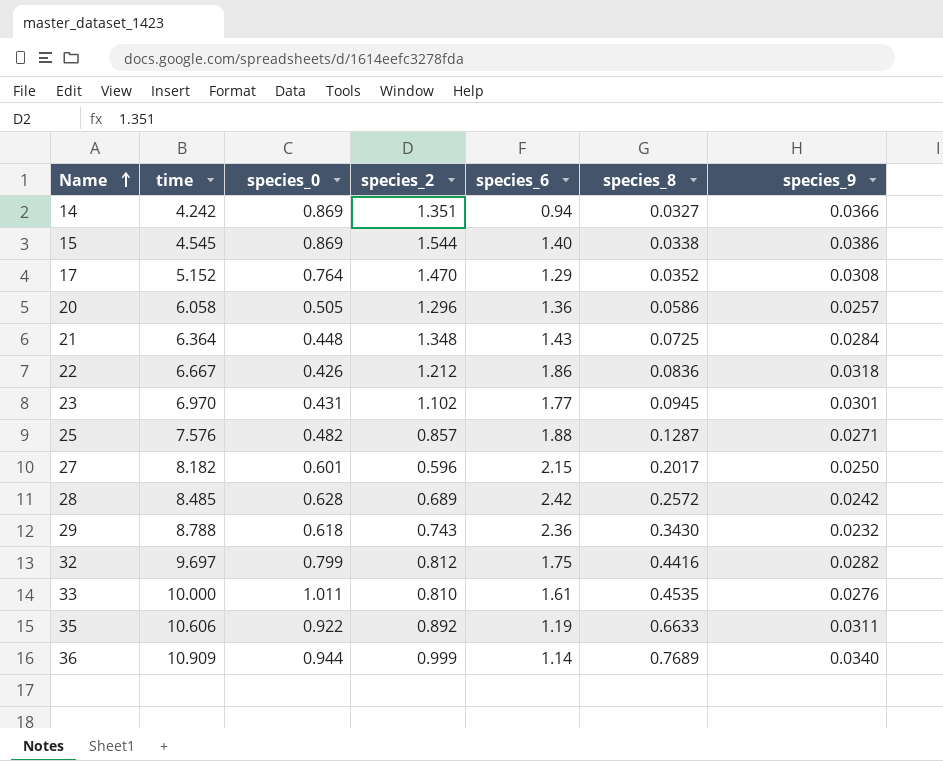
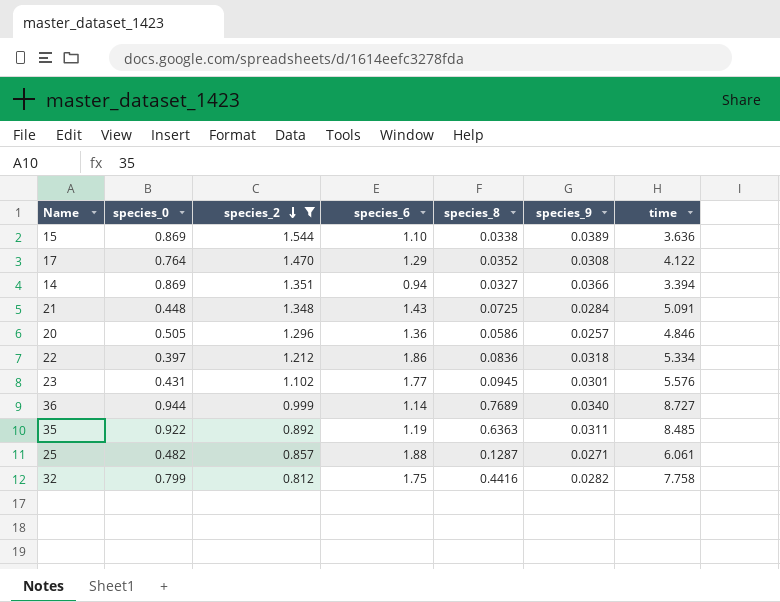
filter: none -> species_2 >= 0.812
row order: Name ascending -> species_2 descending
column time | position: 2 -> 7
15 | species_6: 1.40 -> 1.10
15 | species_9: 0.0386 -> 0.0389
15 | time: 4.545 -> 3.636
17 | time: 5.152 -> 4.122
14 | time: 4.242 -> 3.394
21 | time: 6.364 -> 5.091
20 | time: 6.058 -> 4.846
22 | species_0: 0.426 -> 0.397
22 | time: 6.667 -> 5.334
23 | time: 6.970 -> 5.576
36 | time: 10.909 -> 8.727
35 | species_8: 0.6633 -> 0.6363
35 | time: 10.606 -> 8.485
25 | time: 7.576 -> 6.061
32 | time: 9.697 -> 7.758

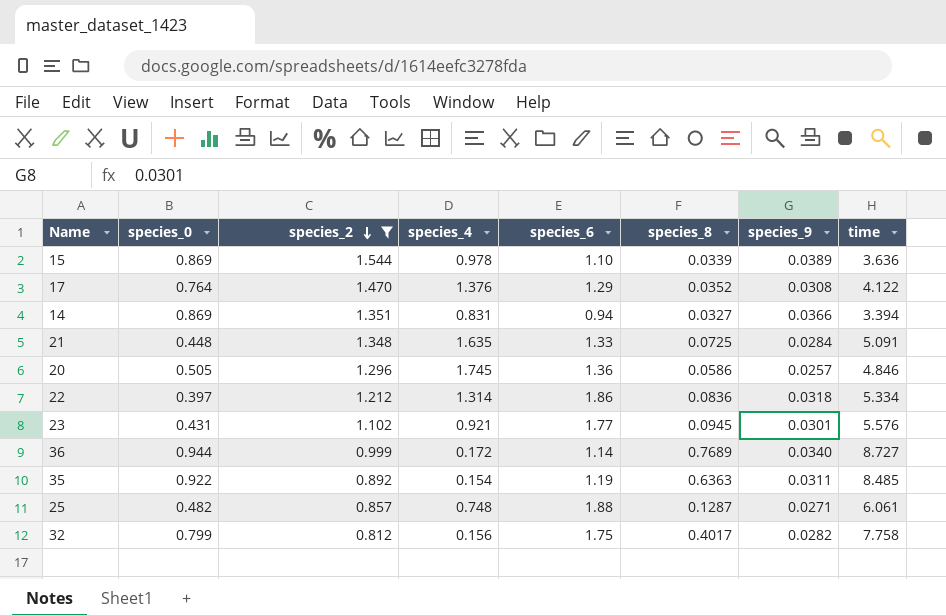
column species_4 | position: none -> 4
15 | species_8: 0.0338 -> 0.0339
21 | species_6: 1.43 -> 1.33
32 | species_8: 0.4416 -> 0.4017

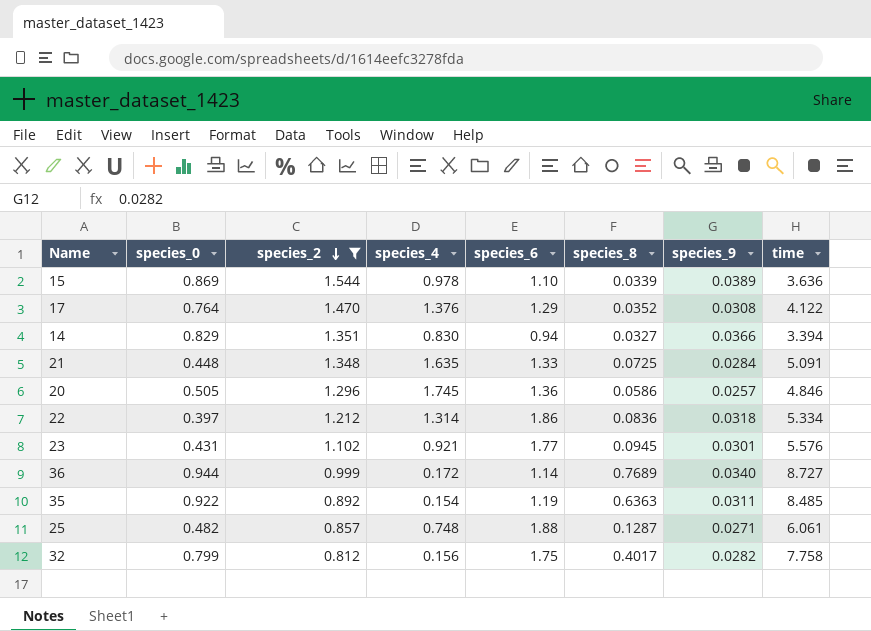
14 | species_0: 0.869 -> 0.829
14 | species_4: 0.831 -> 0.830

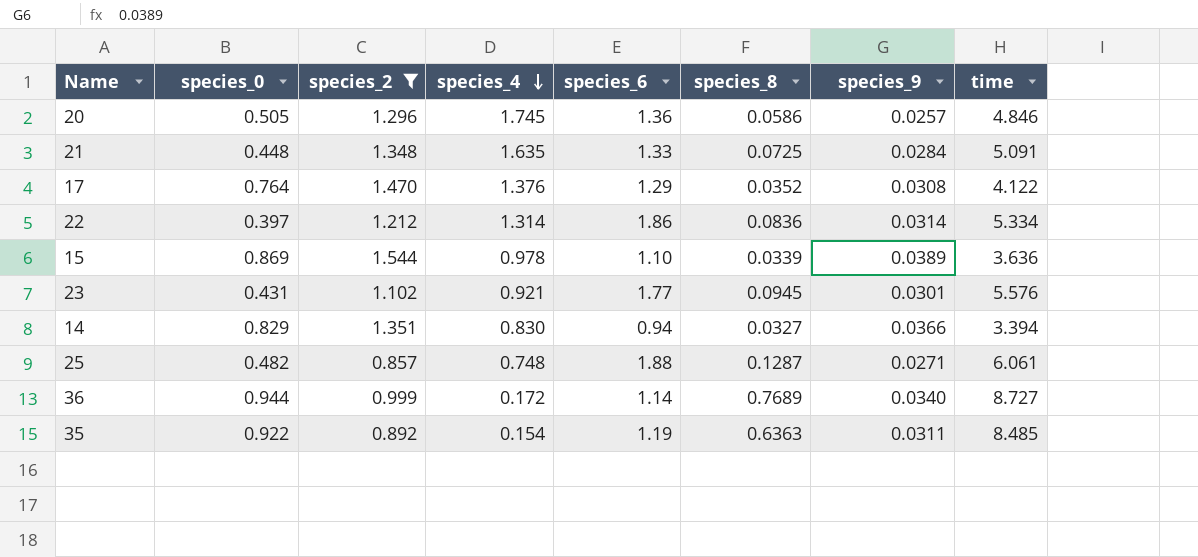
row order: species_2 descending -> species_4 descending
row 32: 0.799 | 0.812 | 0.156 | 1.75 | 0.4017 | 0.0282 | 7.758 -> none
22 | species_9: 0.0318 -> 0.0314

